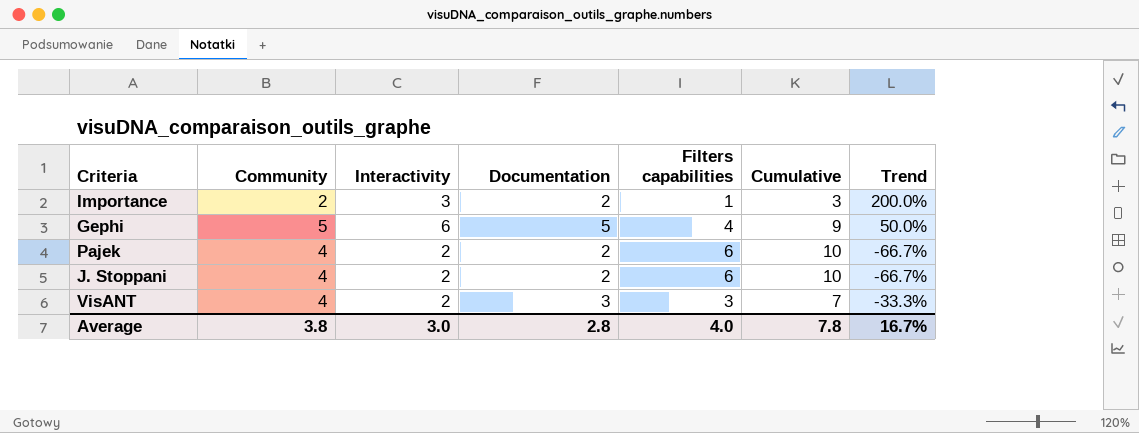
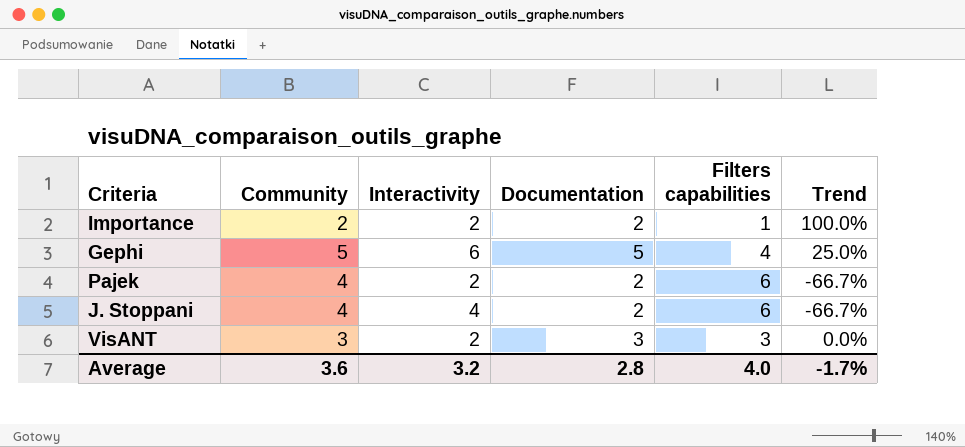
column Cumulative | formula: [Community] + [Filters capabilities] -> none
column Trend | formula: ([Interactivity] - [Filters capabilities]) / [Filters capabilities] -> ([Documentation] - [Filters capabilities]) / [Filters capabilities]
Importance | Interactivity: 3 -> 2
J. Stoppani | Interactivity: 2 -> 4
VisANT | Community: 4 -> 3
Average | Community: 3.8 -> 3.6
Average | Interactivity: 3.0 -> 3.2
Average | Trend: 16.7% -> -1.7%

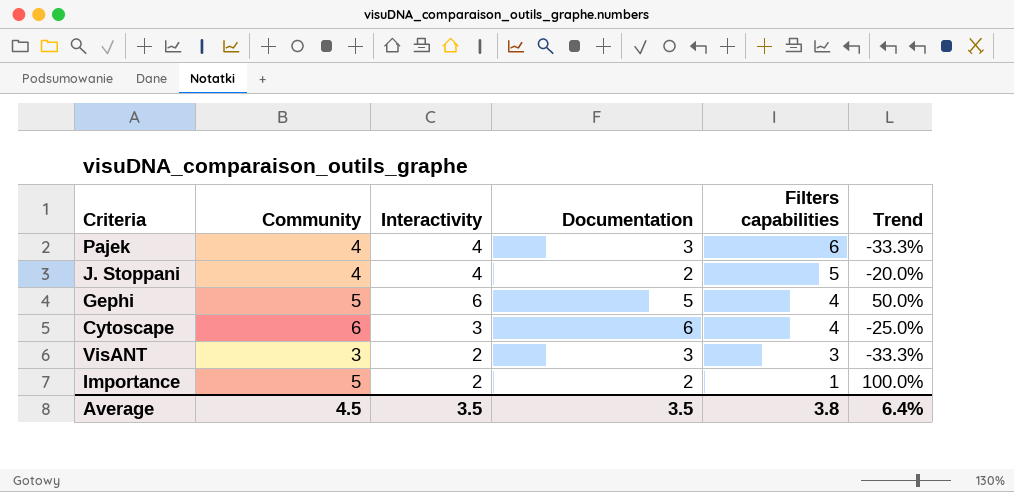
row order: none -> Filters capabilities descending
column Trend | formula: ([Documentation] - [Filters capabilities]) / [Filters capabilities] -> ([Interactivity] - [Filters capabilities]) / [Filters capabilities]
Pajek | Interactivity: 2 -> 4
Pajek | Documentation: 2 -> 3
J. Stoppani | Filters capabilities: 6 -> 5
row Cytoscape: none -> 6 | 3 | 6 | 4 | -25.0%
Importance | Community: 2 -> 5
Average | Community: 3.6 -> 4.5
Average | Interactivity: 3.2 -> 3.5
Average | Documentation: 2.8 -> 3.5
Average | Filters capabilities: 4.0 -> 3.8
Average | Trend: -1.7% -> 6.4%

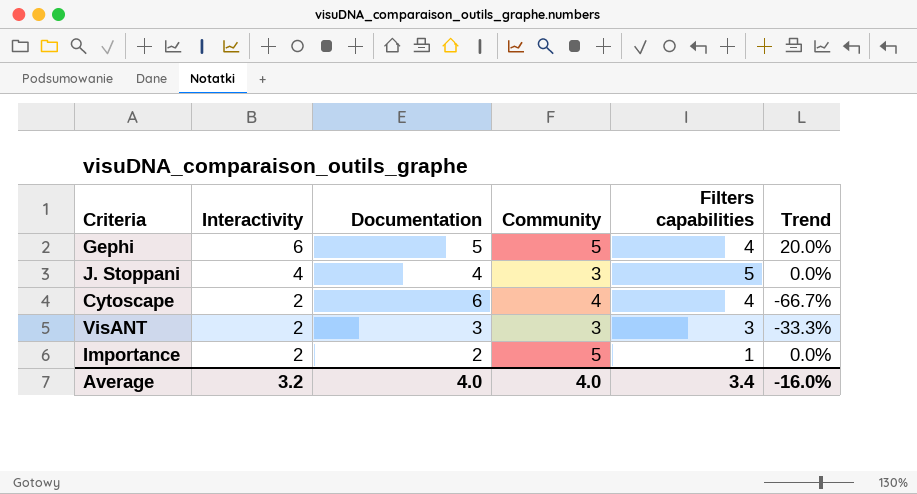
row order: Filters capabilities descending -> Interactivity descending
column Community | position: 2 -> 4
column Trend | formula: ([Interactivity] - [Filters capabilities]) / [Filters capabilities] -> ([Interactivity] - [Documentation]) / [Documentation]
row Pajek: 4 | 4 | 3 | 6 | -33.3% -> none
J. Stoppani | Documentation: 2 -> 4
J. Stoppani | Community: 4 -> 3
Cytoscape | Interactivity: 3 -> 2
Cytoscape | Community: 6 -> 4
Average | Interactivity: 3.5 -> 3.2
Average | Documentation: 3.5 -> 4.0
Average | Community: 4.5 -> 4.0
Average | Filters capabilities: 3.8 -> 3.4
Average | Trend: 6.4% -> -16.0%

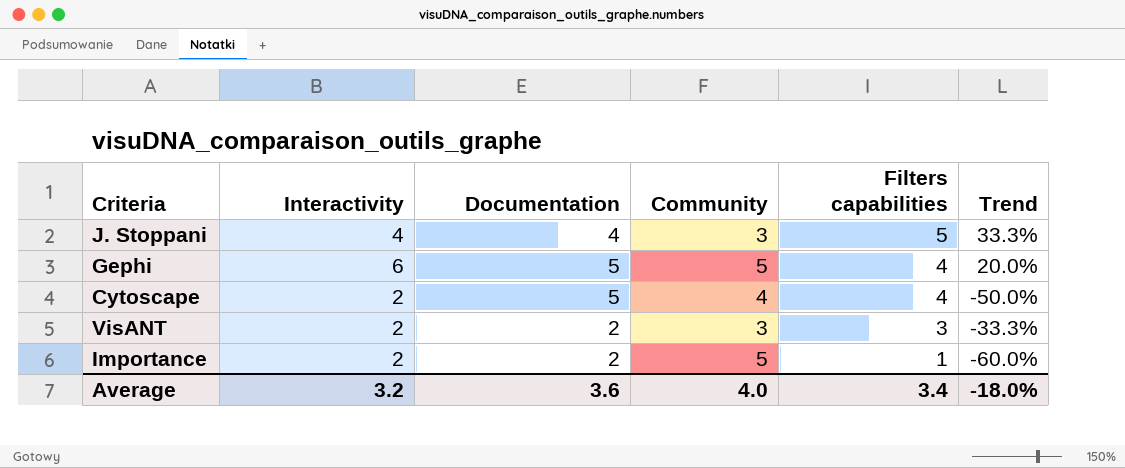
row order: Interactivity descending -> Filters capabilities descending
column Trend | formula: ([Interactivity] - [Documentation]) / [Documentation] -> ([Interactivity] - [Community]) / [Community]
Cytoscape | Documentation: 6 -> 5
VisANT | Documentation: 3 -> 2
Average | Documentation: 4.0 -> 3.6
Average | Trend: -16.0% -> -18.0%

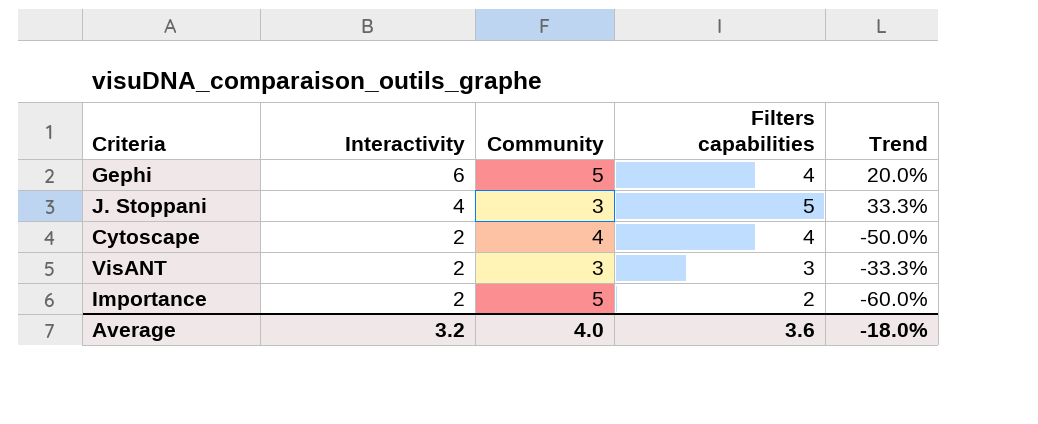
row order: Filters capabilities descending -> Interactivity descending
column Documentation | position: 3 -> none
Importance | Filters capabilities: 1 -> 2
Average | Filters capabilities: 3.4 -> 3.6

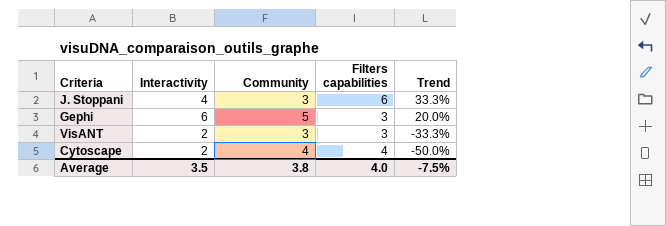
row order: Interactivity descending -> Trend descending
row Importance: 2 | 5 | 2 | -60.0% -> none
J. Stoppani | Filters capabilities: 5 -> 6
Gephi | Filters capabilities: 4 -> 3
Average | Interactivity: 3.2 -> 3.5
Average | Community: 4.0 -> 3.8
Average | Filters capabilities: 3.6 -> 4.0
Average | Trend: -18.0% -> -7.5%

